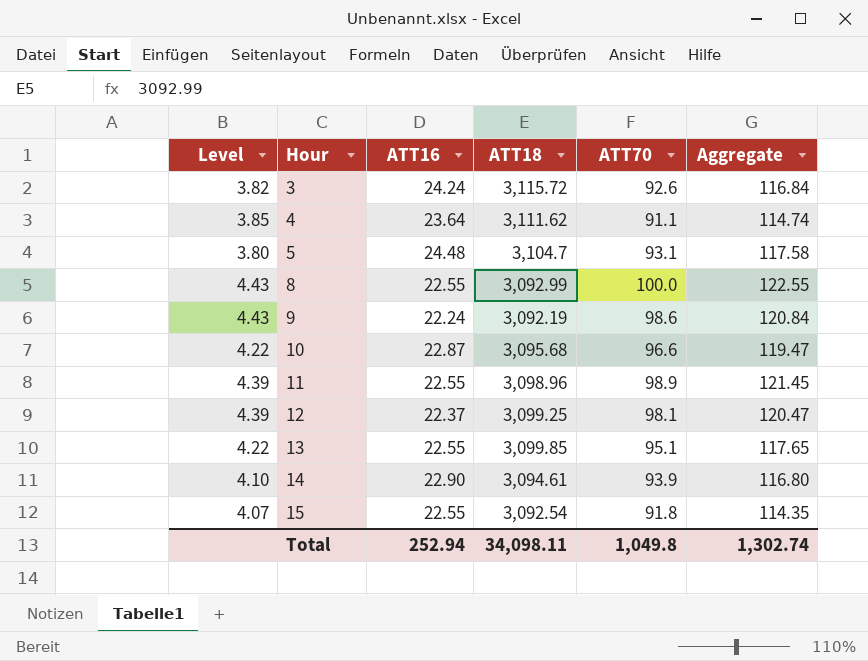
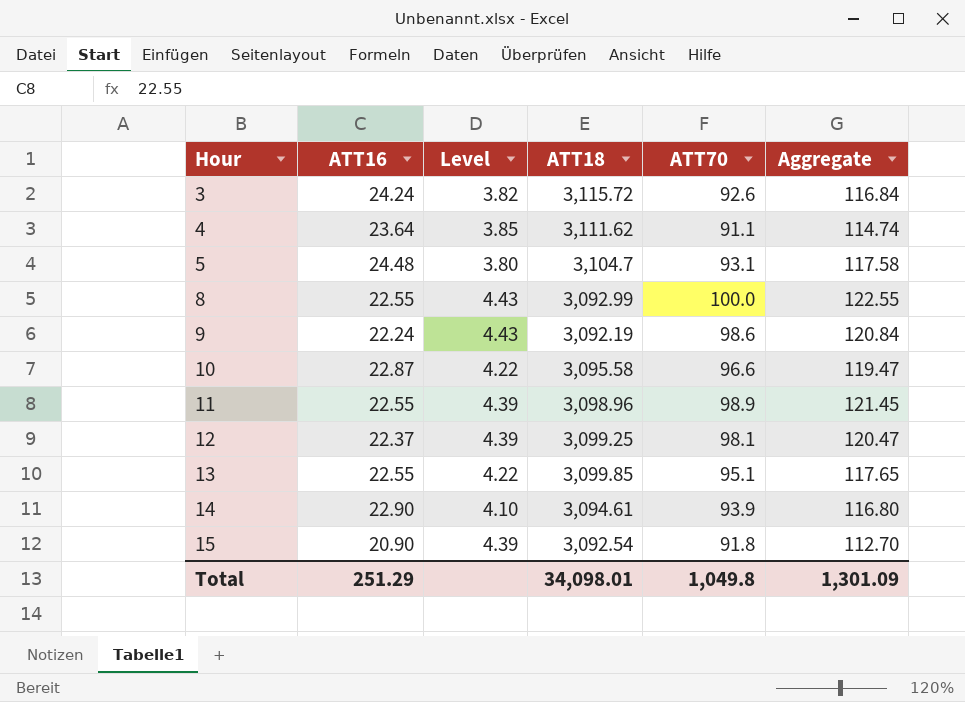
column Level | position: 1 -> 3
10 | ATT18: 3,095.68 -> 3,095.58
15 | ATT16: 22.55 -> 20.90
15 | Level: 4.07 -> 4.39
15 | Aggregate: 114.35 -> 112.70
Total | ATT16: 252.94 -> 251.29
Total | ATT18: 34,098.11 -> 34,098.01
Total | Aggregate: 1,302.74 -> 1,301.09

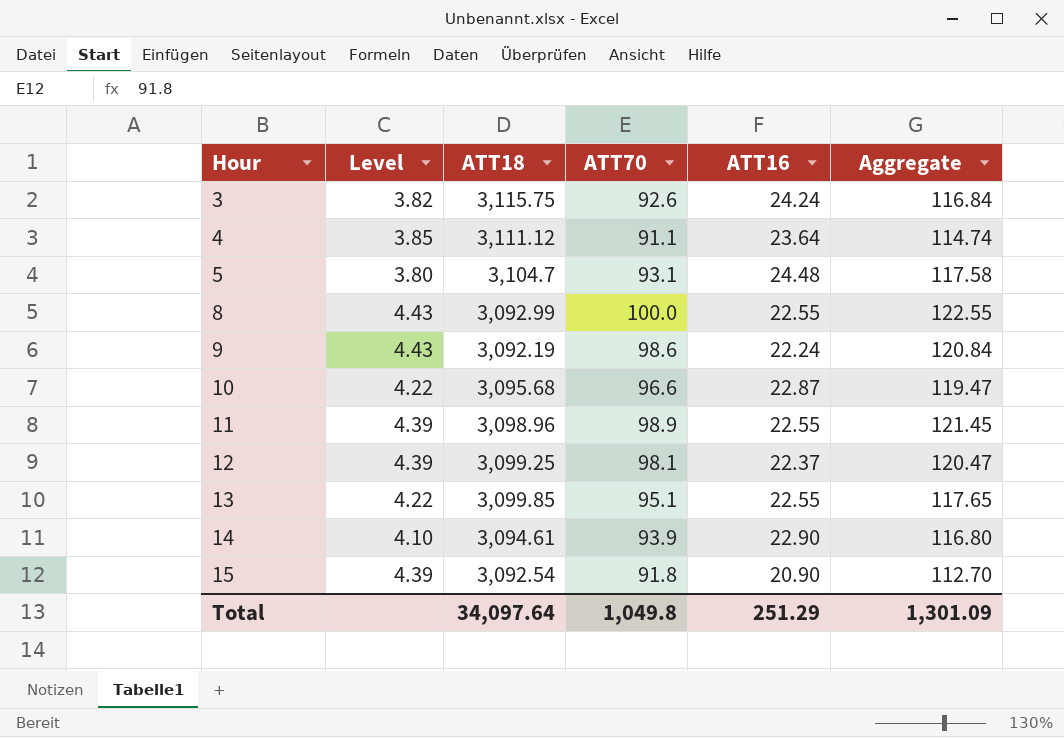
column ATT16 | position: 2 -> 5
3 | ATT18: 3,115.72 -> 3,115.75
4 | ATT18: 3,111.62 -> 3,111.12
10 | ATT18: 3,095.58 -> 3,095.68
Total | ATT18: 34,098.01 -> 34,097.64

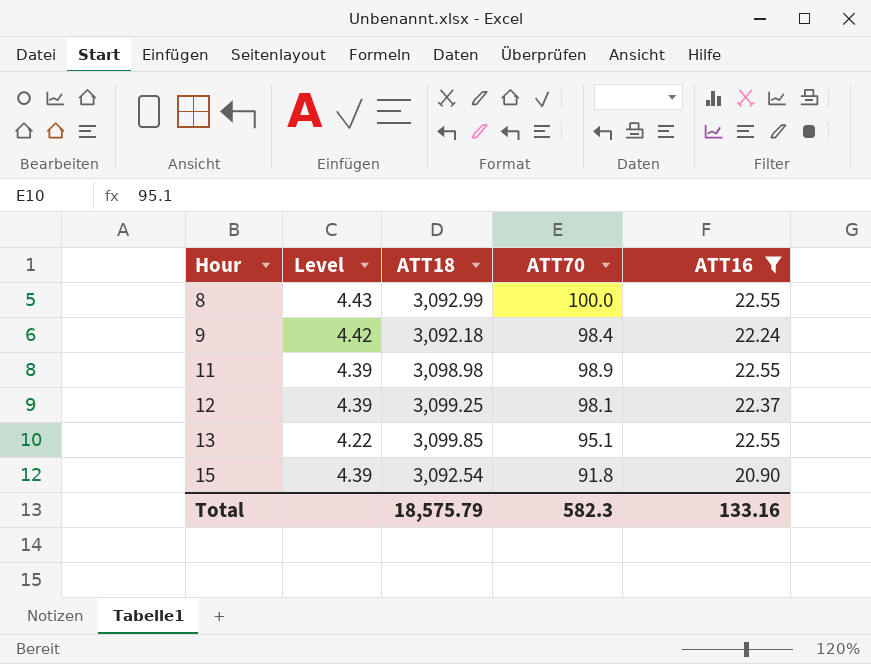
filter: none -> ATT16 <= 22.55
column Aggregate | formula: [ATT70] + [ATT16] -> none
9 | Level: 4.43 -> 4.42
9 | ATT18: 3,092.19 -> 3,092.18
9 | ATT70: 98.6 -> 98.4
11 | ATT18: 3,098.96 -> 3,098.98
Total | ATT18: 34,097.64 -> 18,575.79
Total | ATT70: 1,049.8 -> 582.3
Total | ATT16: 251.29 -> 133.16

